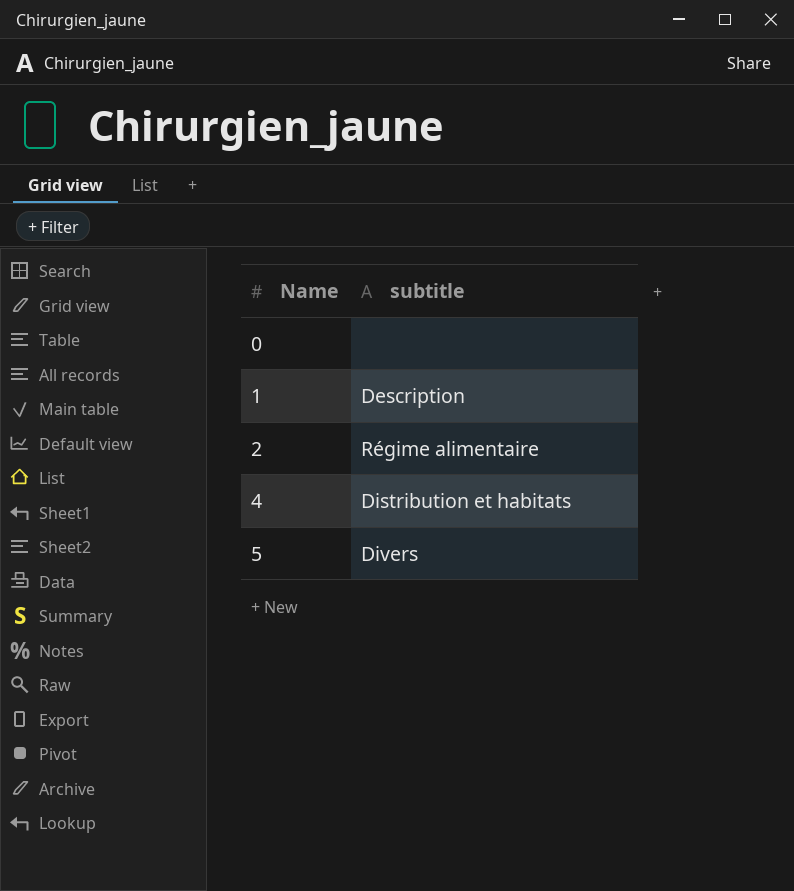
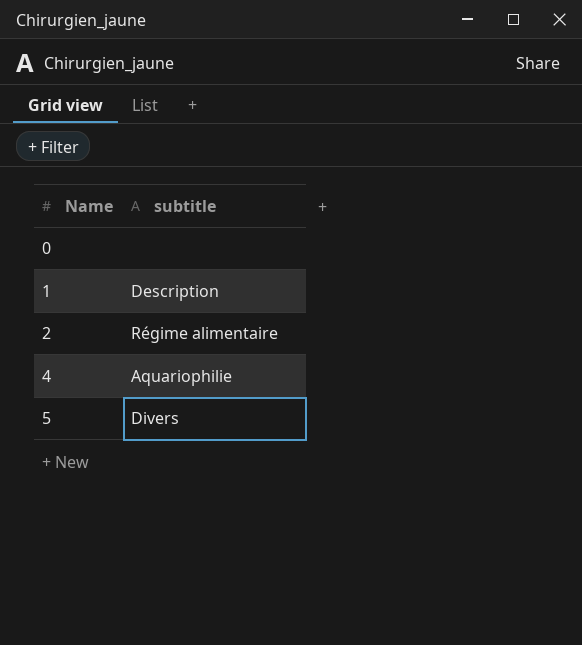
4 | subtitle: Distribution et habitats -> Aquariophilie

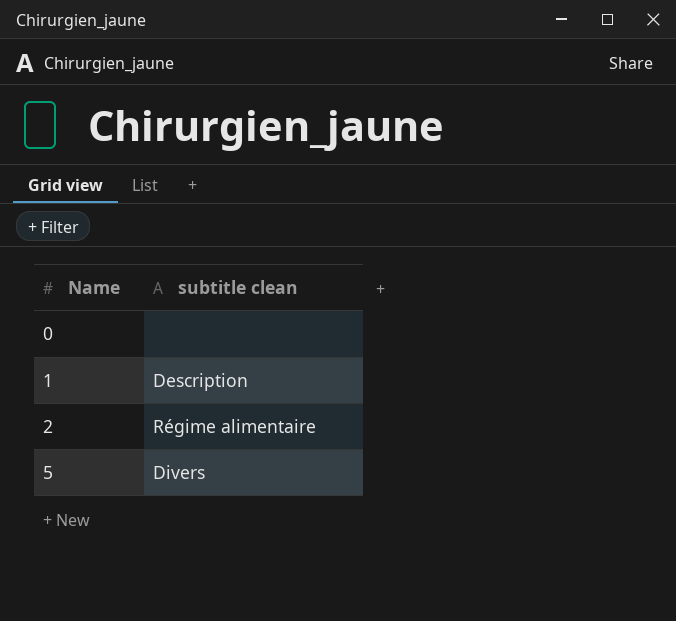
column name: subtitle -> subtitle clean
row 4: Aquariophilie -> none

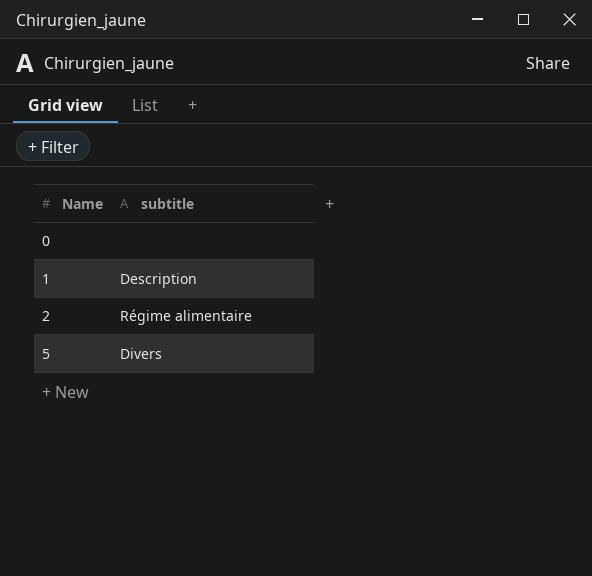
column name: subtitle clean -> subtitle

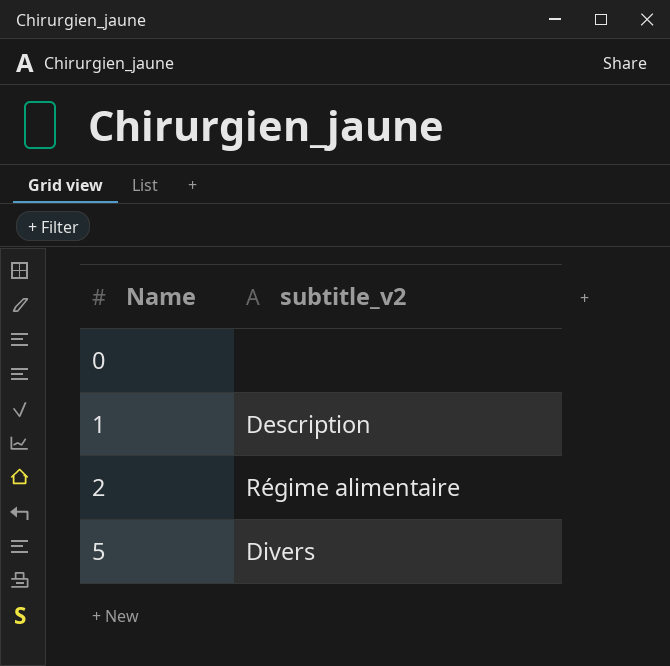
column name: subtitle -> subtitle_v2

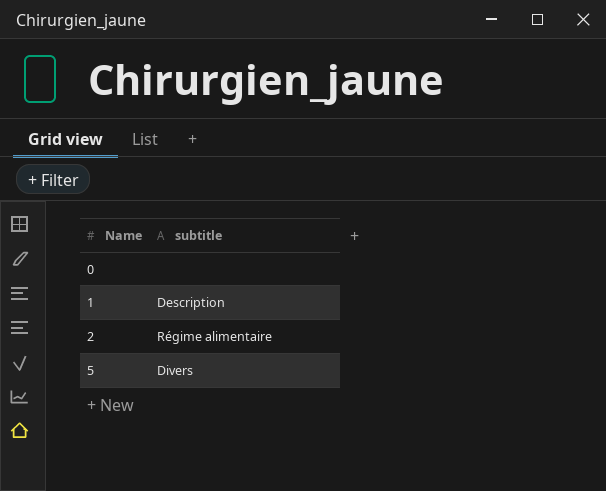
column name: subtitle_v2 -> subtitle

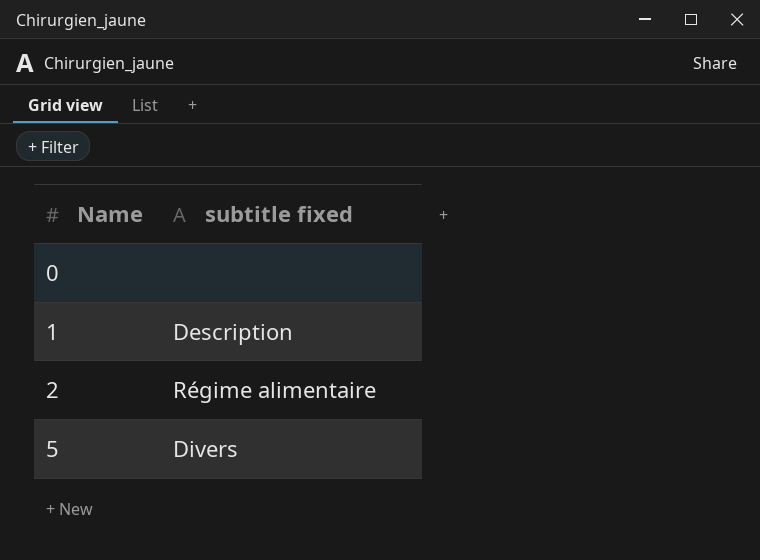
column name: subtitle -> subtitle fixed

